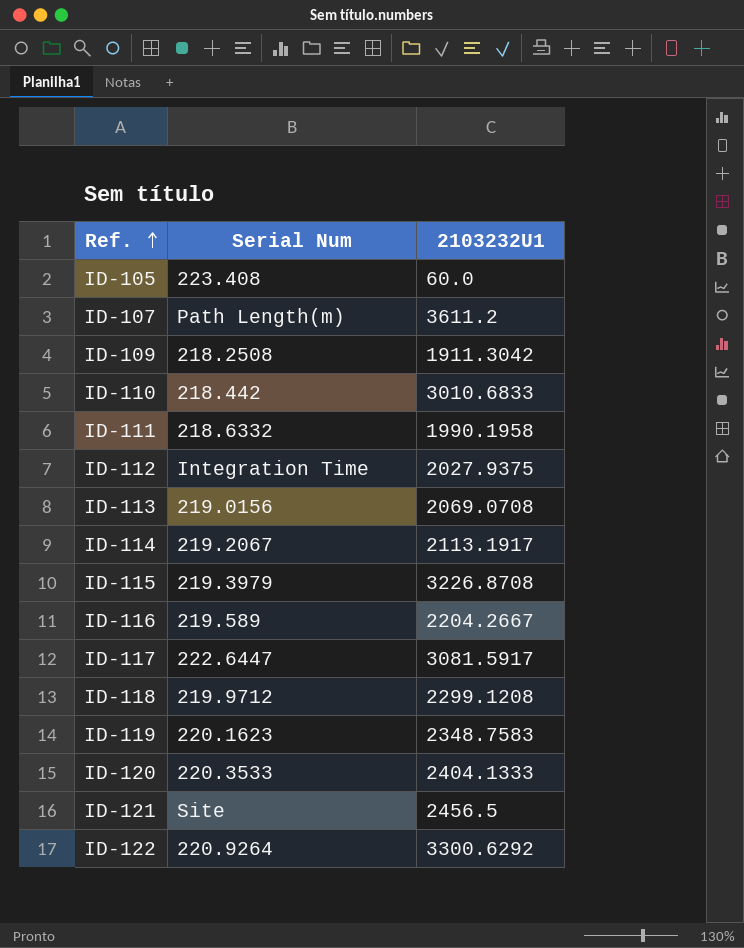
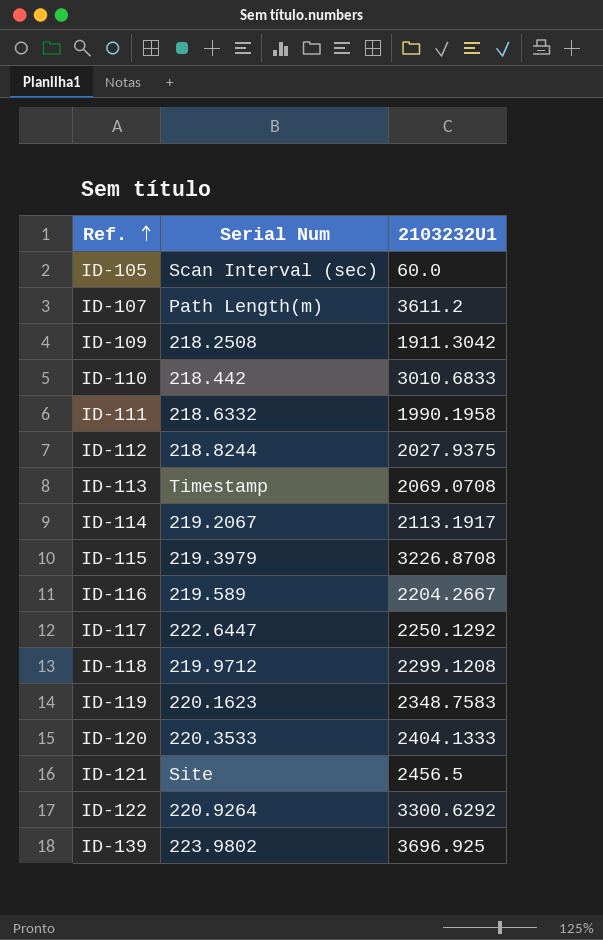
ID-105 | Serial Num: 223.408 -> Scan Interval (sec)
ID-112 | Serial Num: Integration Time -> 218.8244
ID-113 | Serial Num: 219.0156 -> Timestamp
ID-117 | 2103232U1: 3081.5917 -> 2250.1292
row ID-139: none -> 223.9802 | 3696.925

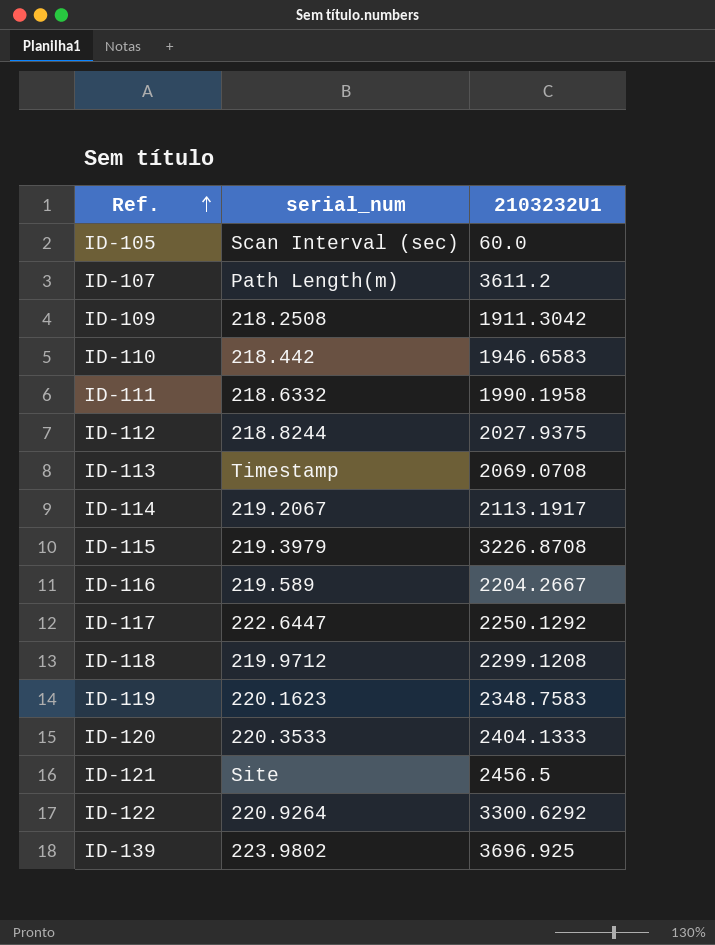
column name: Serial Num -> serial_num
ID-110 | 2103232U1: 3010.6833 -> 1946.6583

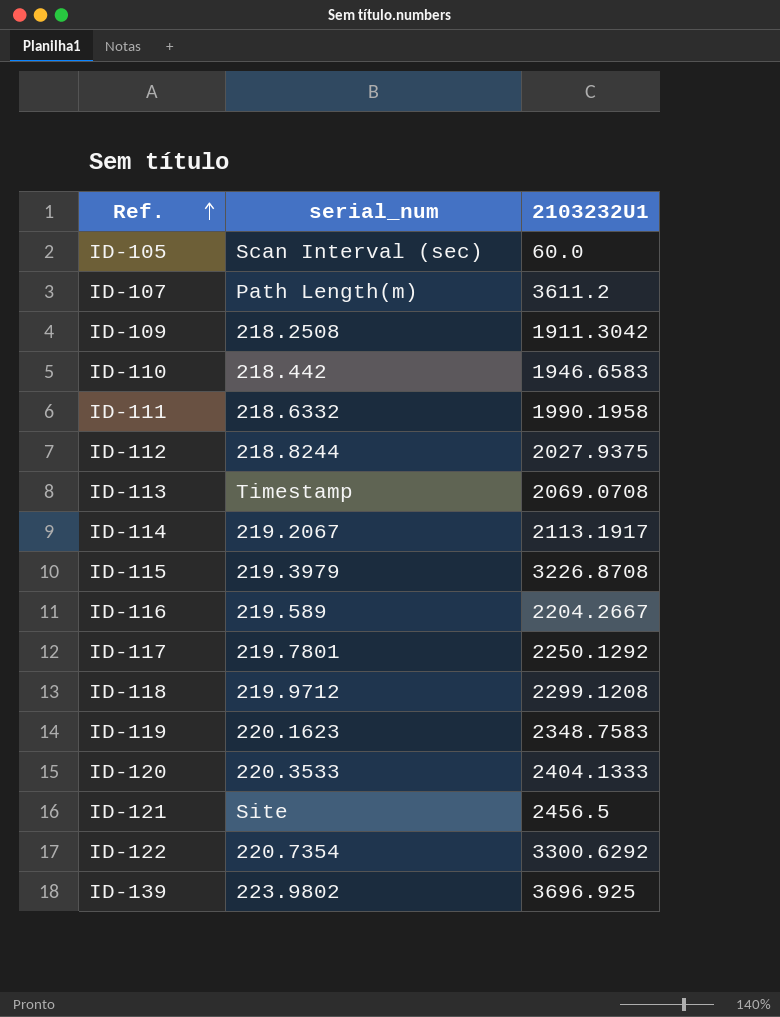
ID-117 | serial_num: 222.6447 -> 219.7801
ID-122 | serial_num: 220.9264 -> 220.7354

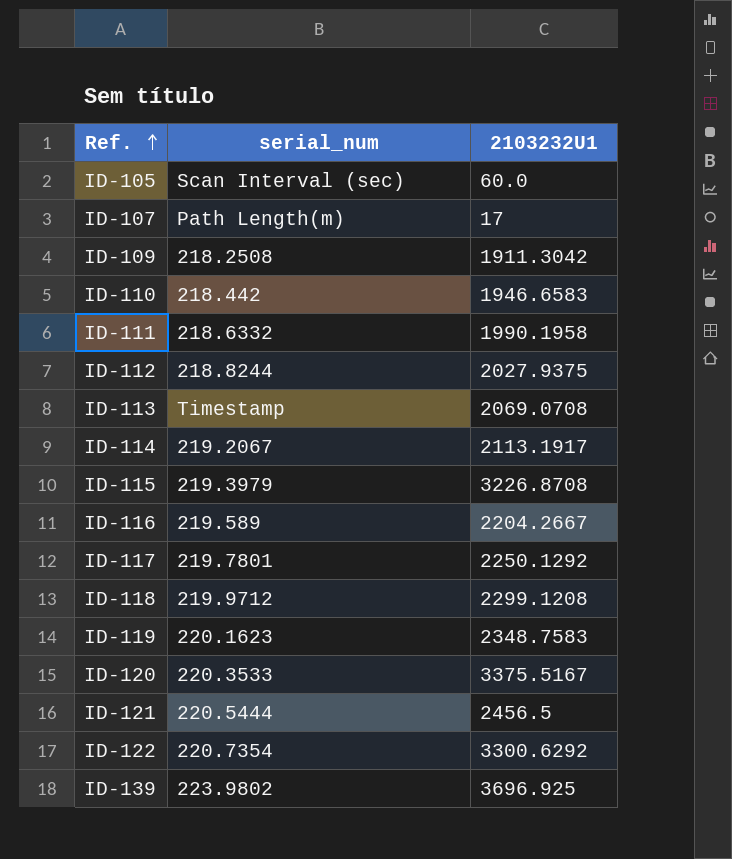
ID-107 | 2103232U1: 3611.2 -> 17
ID-120 | 2103232U1: 2404.1333 -> 3375.5167
ID-121 | serial_num: Site -> 220.5444

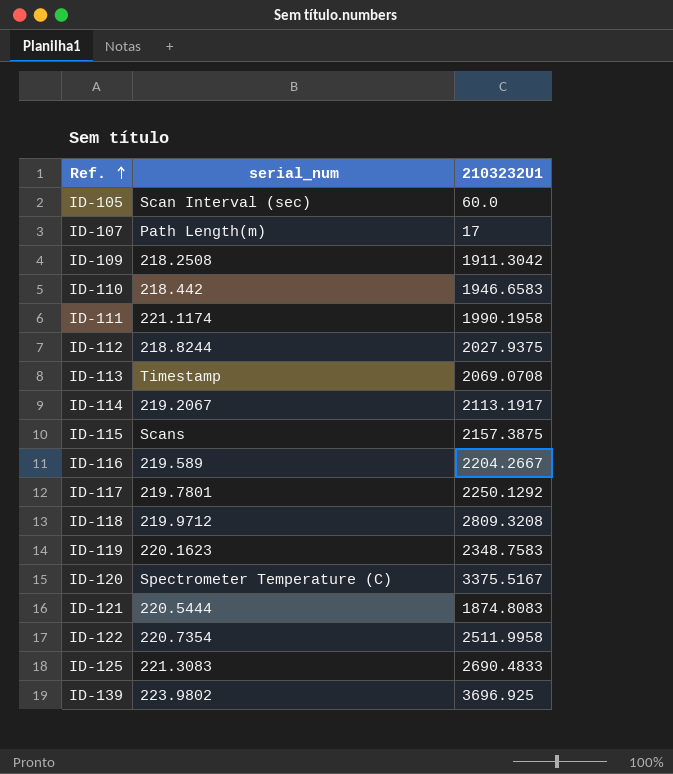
ID-111 | serial_num: 218.6332 -> 221.1174
ID-115 | serial_num: 219.3979 -> Scans
ID-115 | 2103232U1: 3226.8708 -> 2157.3875
ID-118 | 2103232U1: 2299.1208 -> 2809.3208
ID-120 | serial_num: 220.3533 -> Spectrometer Temperature (C)
ID-121 | 2103232U1: 2456.5 -> 1874.8083
ID-122 | 2103232U1: 3300.6292 -> 2511.9958
row ID-125: none -> 221.3083 | 2690.4833

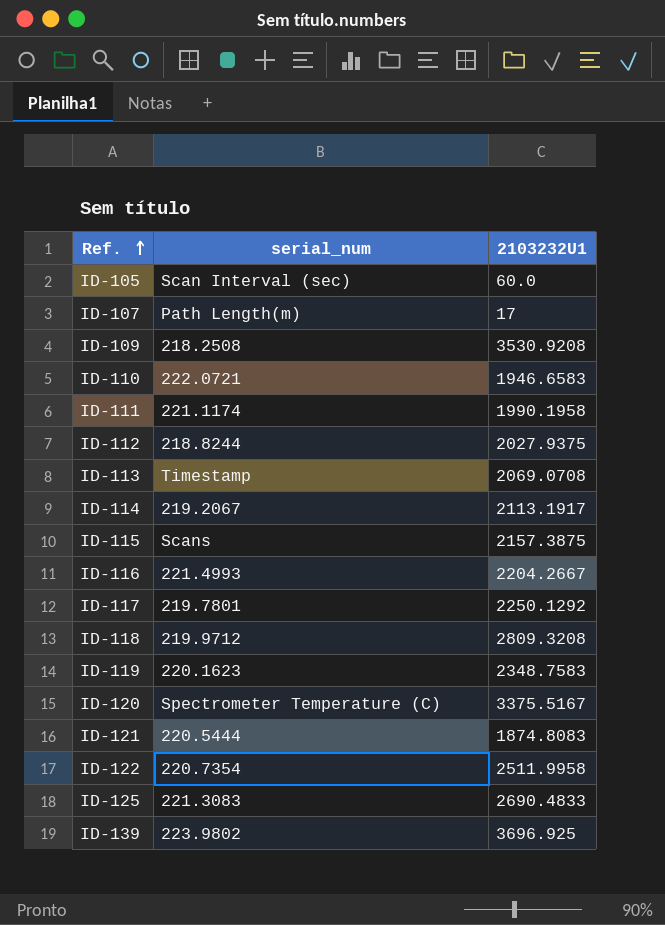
ID-109 | 2103232U1: 1911.3042 -> 3530.9208
ID-110 | serial_num: 218.442 -> 222.0721
ID-116 | serial_num: 219.589 -> 221.4993

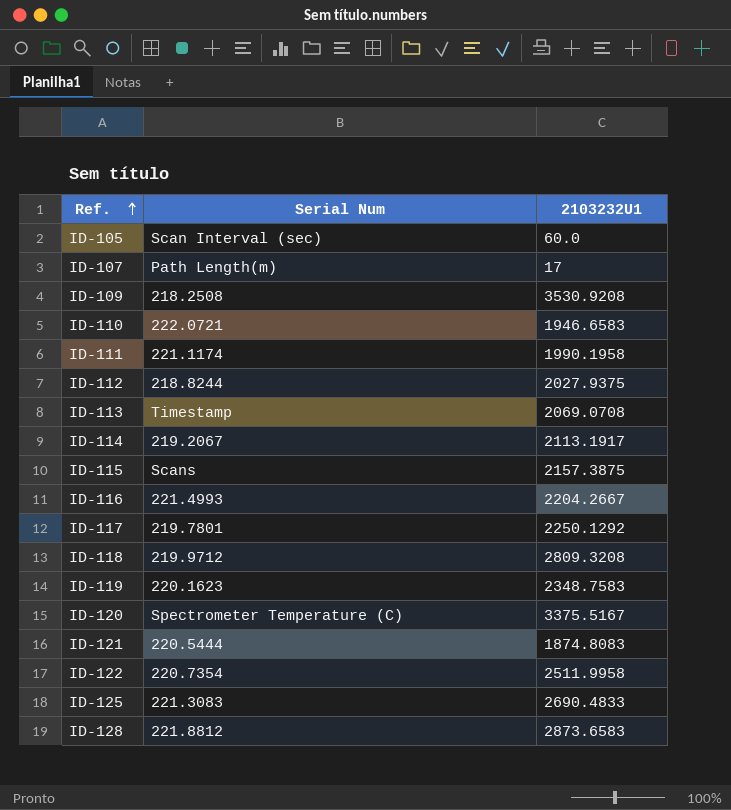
column name: serial_num -> Serial Num
row ID-139: 223.9802 | 3696.925 -> none
row ID-128: none -> 221.8812 | 2873.6583

